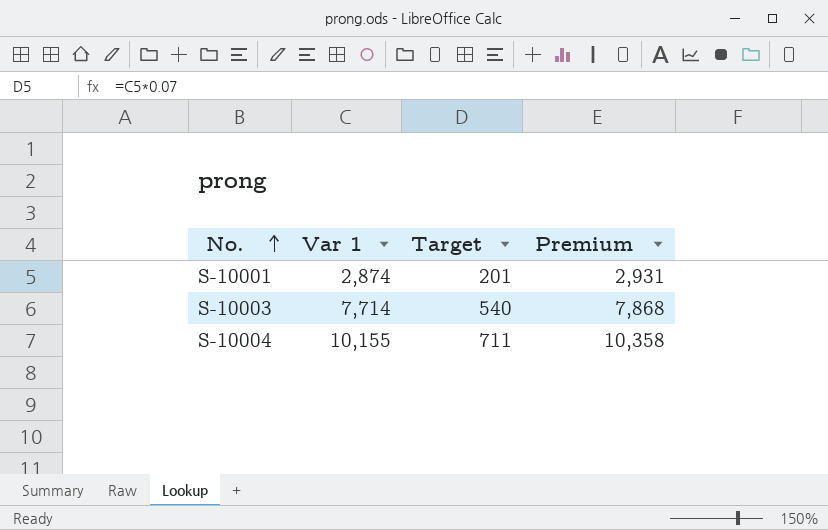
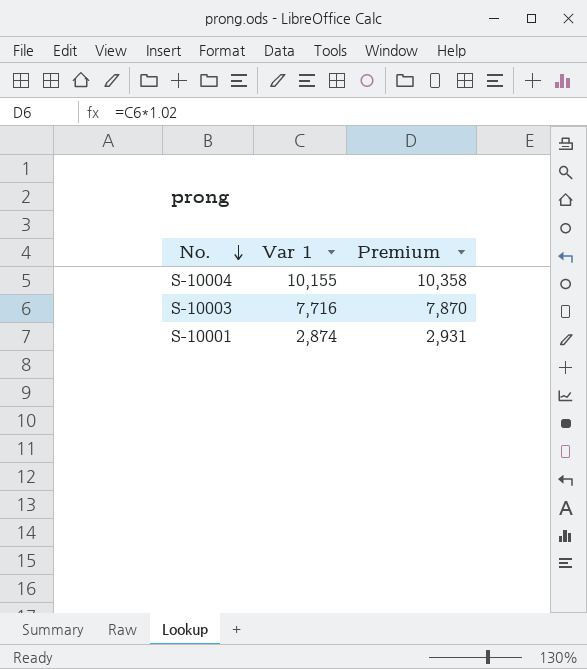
row order: No. ascending -> No. descending
column Target | formula: [Var 1] * 0.07 -> none
S-10003 | Var 1: 7,714 -> 7,716
S-10003 | Premium: 7,868 -> 7,870

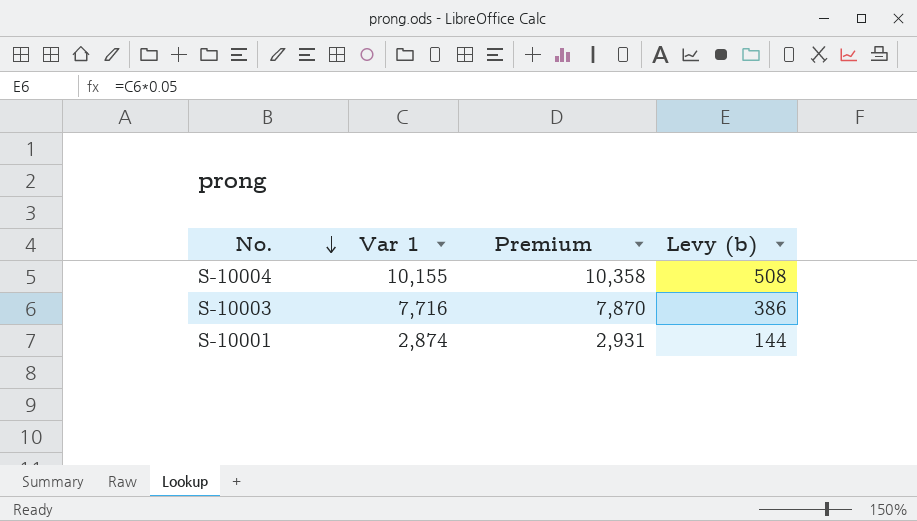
column Levy (b) | formula: none -> [Var 1] * 0.05

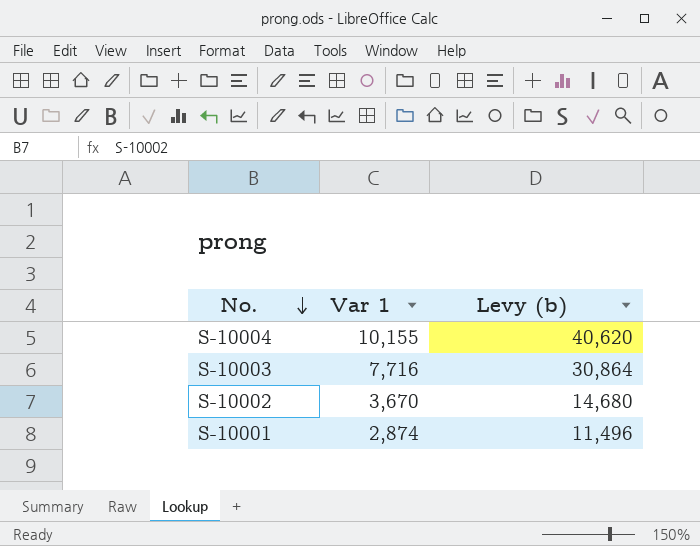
column Premium | formula: [Var 1] * 1.02 -> none
column Levy (b) | formula: [Var 1] * 0.05 -> [Var 1] * 4
row S-10002: none -> 3,670 | 14,680

